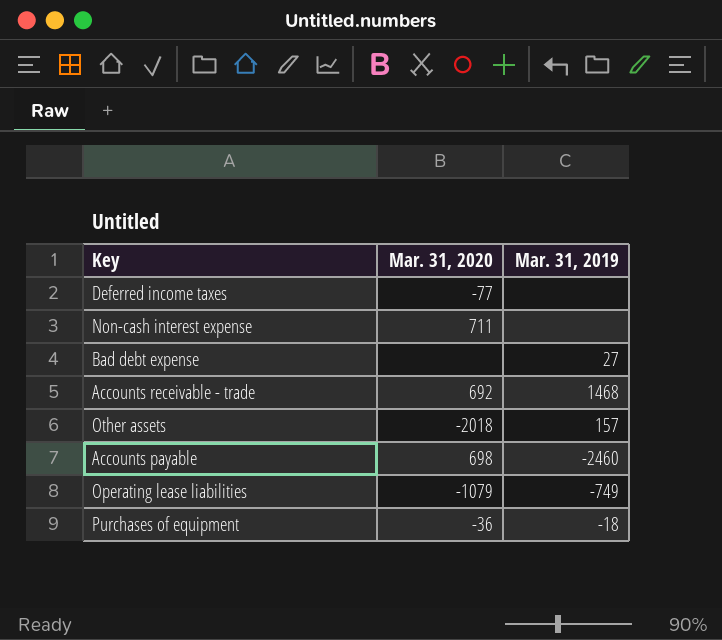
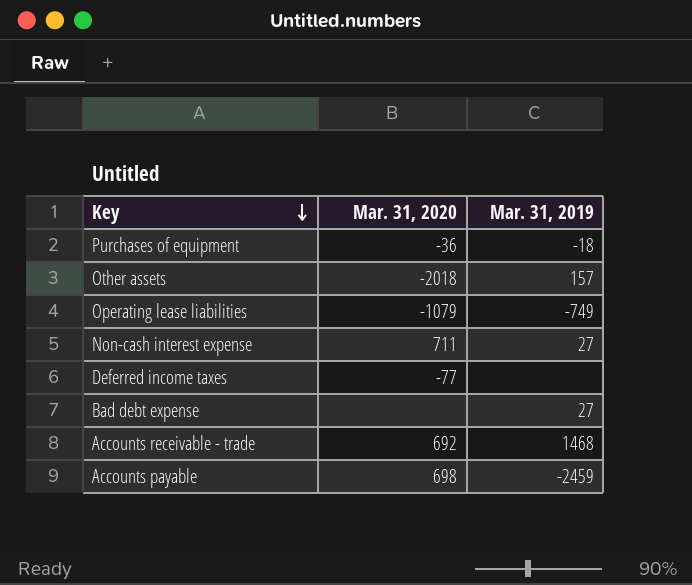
row order: none -> Key descending
Non-cash interest expense | Mar. 31, 2019: none -> 27
Accounts payable | Mar. 31, 2019: -2460 -> -2459

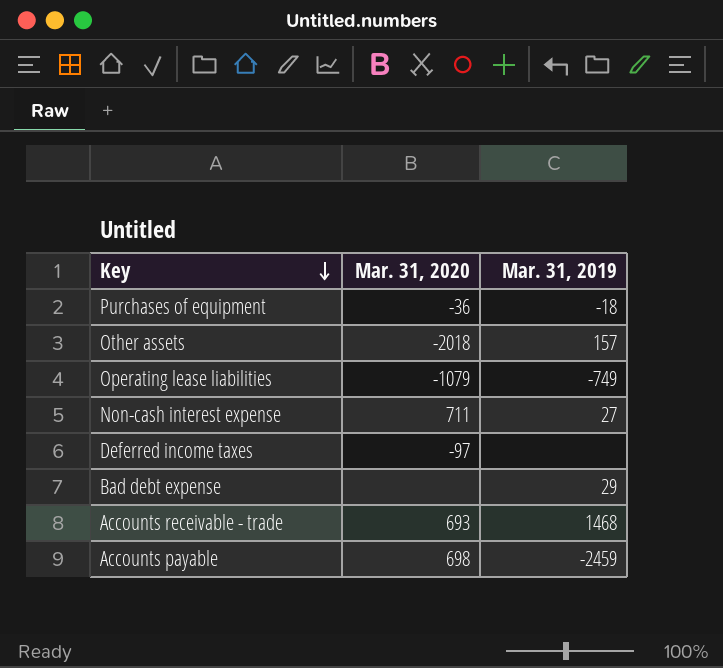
Deferred income taxes | Mar. 31, 2020: -77 -> -97
Bad debt expense | Mar. 31, 2019: 27 -> 29
Accounts receivable - trade | Mar. 31, 2020: 692 -> 693

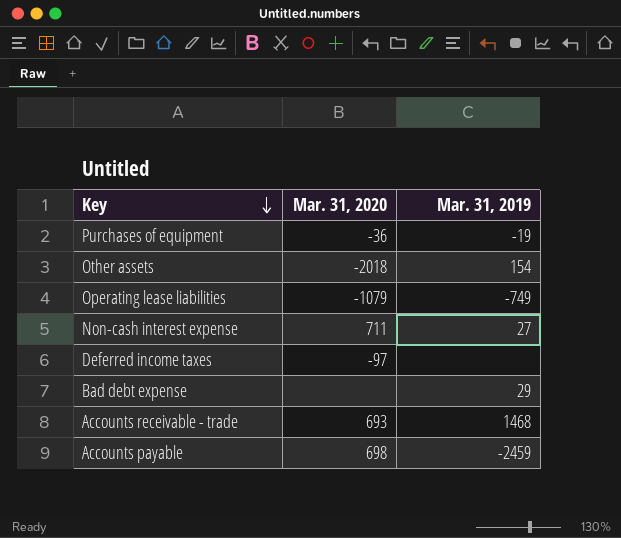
Purchases of equipment | Mar. 31, 2019: -18 -> -19
Other assets | Mar. 31, 2019: 157 -> 154

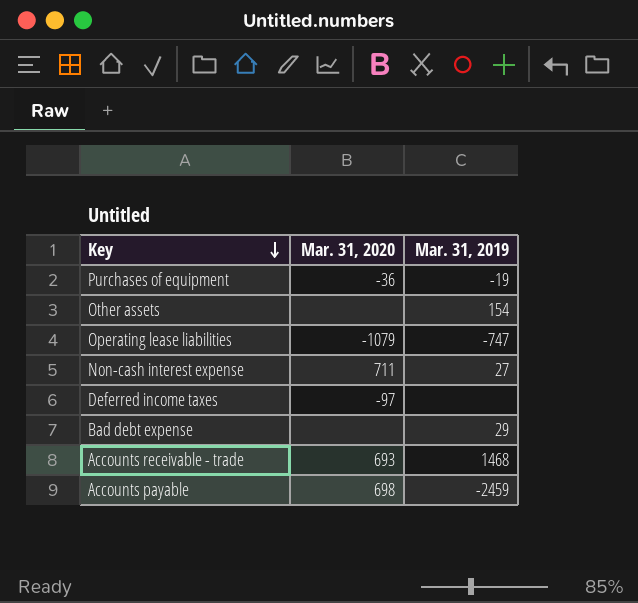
Other assets | Mar. 31, 2020: -2018 -> none
Operating lease liabilities | Mar. 31, 2019: -749 -> -747

